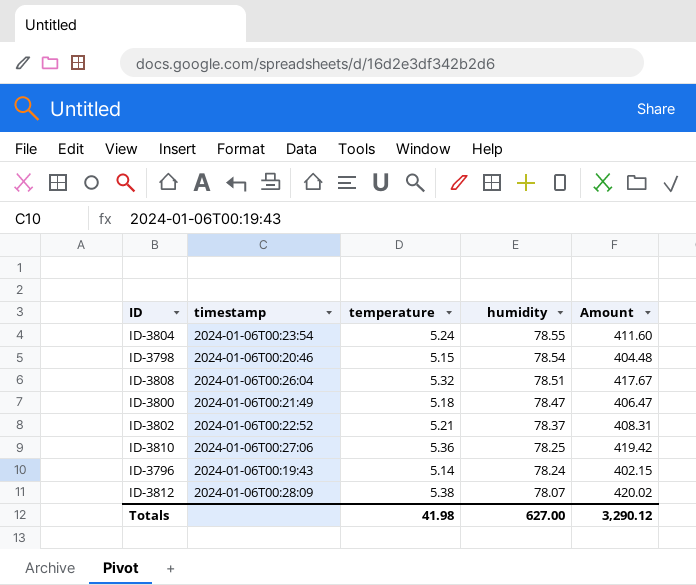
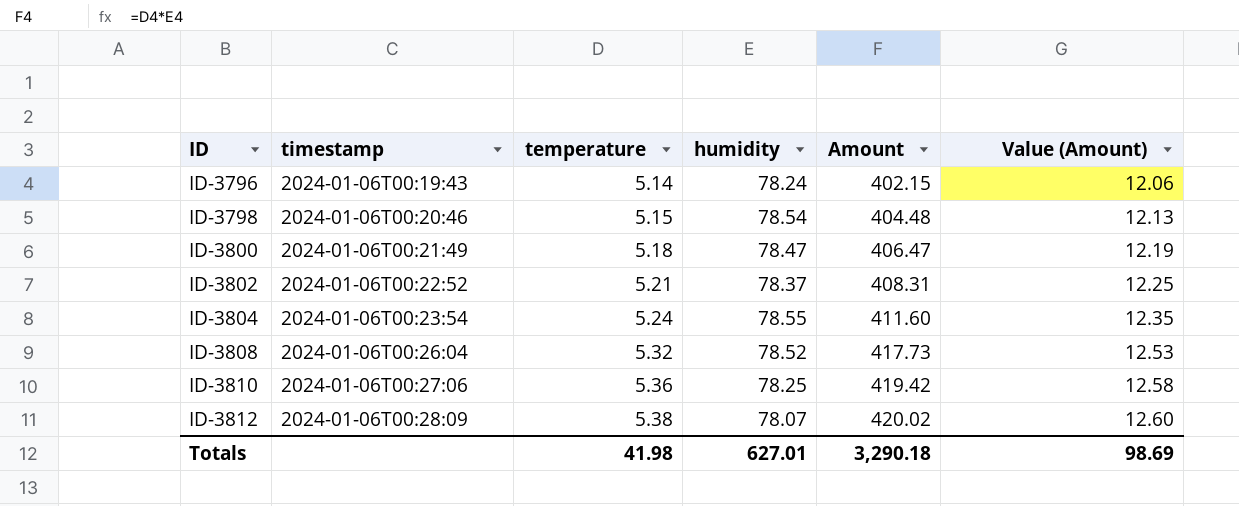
row order: humidity descending -> ID ascending
column Value (Amount) | formula: none -> [Amount] * 0.03
ID-3808 | humidity: 78.51 -> 78.52
ID-3808 | Amount: 417.67 -> 417.73
Totals | humidity: 627.00 -> 627.01
Totals | Amount: 3,290.12 -> 3,290.18

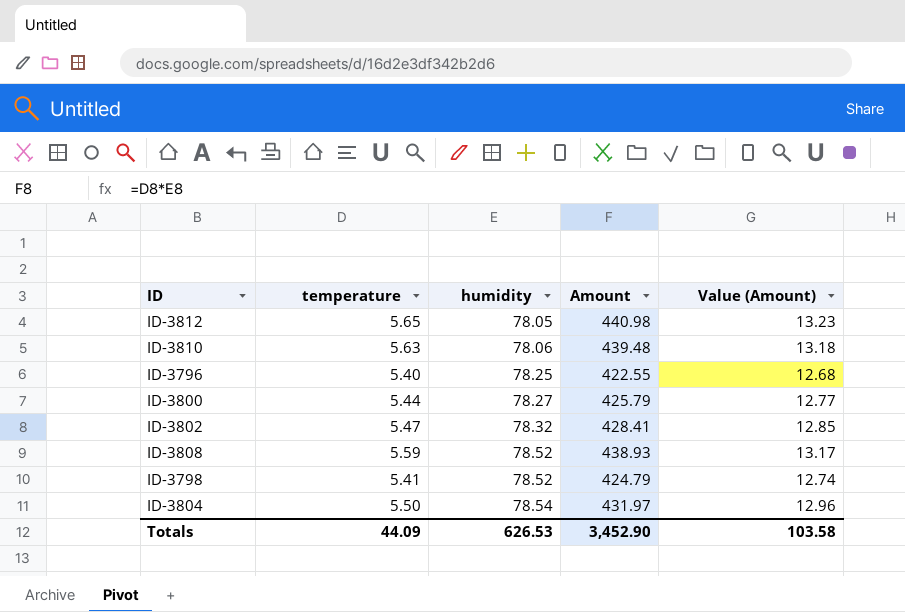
row order: ID ascending -> humidity ascending
column timestamp | position: 2 -> none
ID-3812 | temperature: 5.38 -> 5.65
ID-3812 | humidity: 78.07 -> 78.05
ID-3812 | Amount: 420.02 -> 440.98
ID-3812 | Value (Amount): 12.60 -> 13.23
ID-3810 | temperature: 5.36 -> 5.63
ID-3810 | humidity: 78.25 -> 78.06
ID-3810 | Amount: 419.42 -> 439.48
ID-3810 | Value (Amount): 12.58 -> 13.18
ID-3796 | temperature: 5.14 -> 5.40
ID-3796 | humidity: 78.24 -> 78.25
ID-3796 | Amount: 402.15 -> 422.55
ID-3796 | Value (Amount): 12.06 -> 12.68
ID-3800 | temperature: 5.18 -> 5.44
ID-3800 | humidity: 78.47 -> 78.27
ID-3800 | Amount: 406.47 -> 425.79
ID-3800 | Value (Amount): 12.19 -> 12.77
ID-3802 | temperature: 5.21 -> 5.47
ID-3802 | humidity: 78.37 -> 78.32
ID-3802 | Amount: 408.31 -> 428.41
ID-3802 | Value (Amount): 12.25 -> 12.85
ID-3808 | temperature: 5.32 -> 5.59
ID-3808 | Amount: 417.73 -> 438.93
ID-3808 | Value (Amount): 12.53 -> 13.17
ID-3798 | temperature: 5.15 -> 5.41
ID-3798 | humidity: 78.54 -> 78.52
ID-3798 | Amount: 404.48 -> 424.79
ID-3798 | Value (Amount): 12.13 -> 12.74
ID-3804 | temperature: 5.24 -> 5.50
ID-3804 | humidity: 78.55 -> 78.54
ID-3804 | Amount: 411.60 -> 431.97
ID-3804 | Value (Amount): 12.35 -> 12.96
Totals | temperature: 41.98 -> 44.09
Totals | humidity: 627.01 -> 626.53
Totals | Amount: 3,290.18 -> 3,452.90
Totals | Value (Amount): 98.69 -> 103.58

